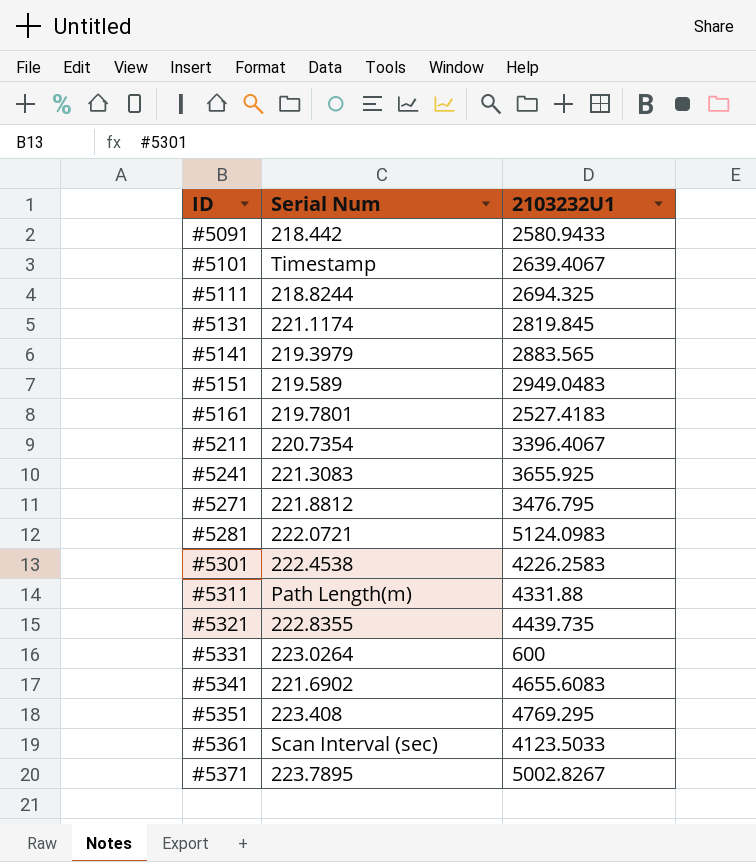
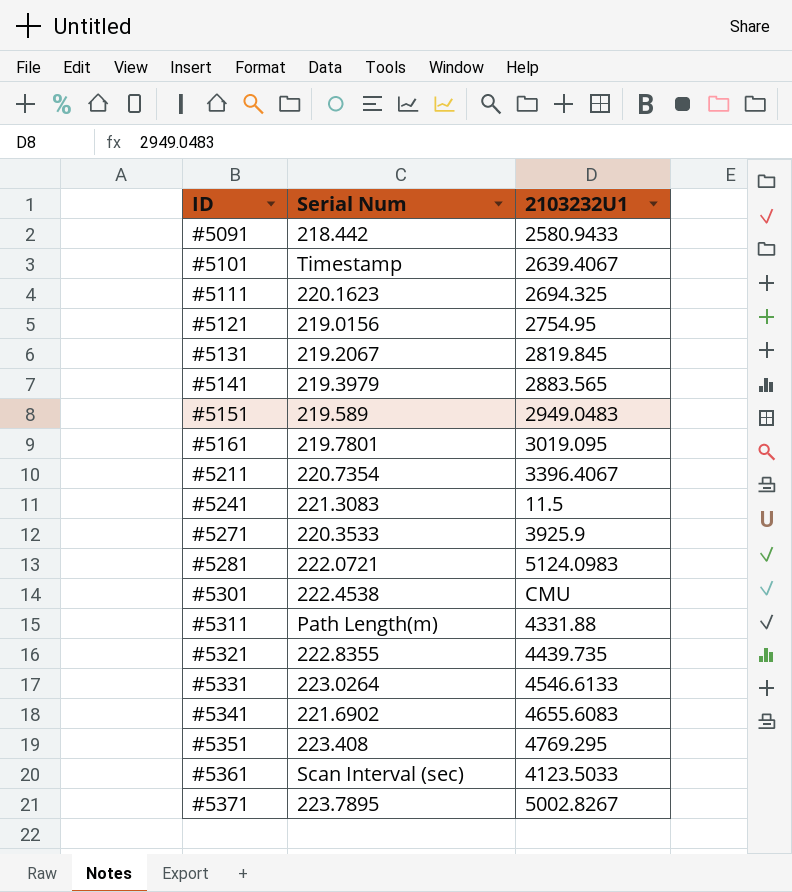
#5111 | Serial Num: 218.8244 -> 220.1623
row #5121: none -> 219.0156 | 2754.95
#5131 | Serial Num: 221.1174 -> 219.2067
#5161 | 2103232U1: 2527.4183 -> 3019.095
#5241 | 2103232U1: 3655.925 -> 11.5
#5271 | Serial Num: 221.8812 -> 220.3533
#5271 | 2103232U1: 3476.795 -> 3925.9
#5301 | 2103232U1: 4226.2583 -> CMU
#5331 | 2103232U1: 600 -> 4546.6133

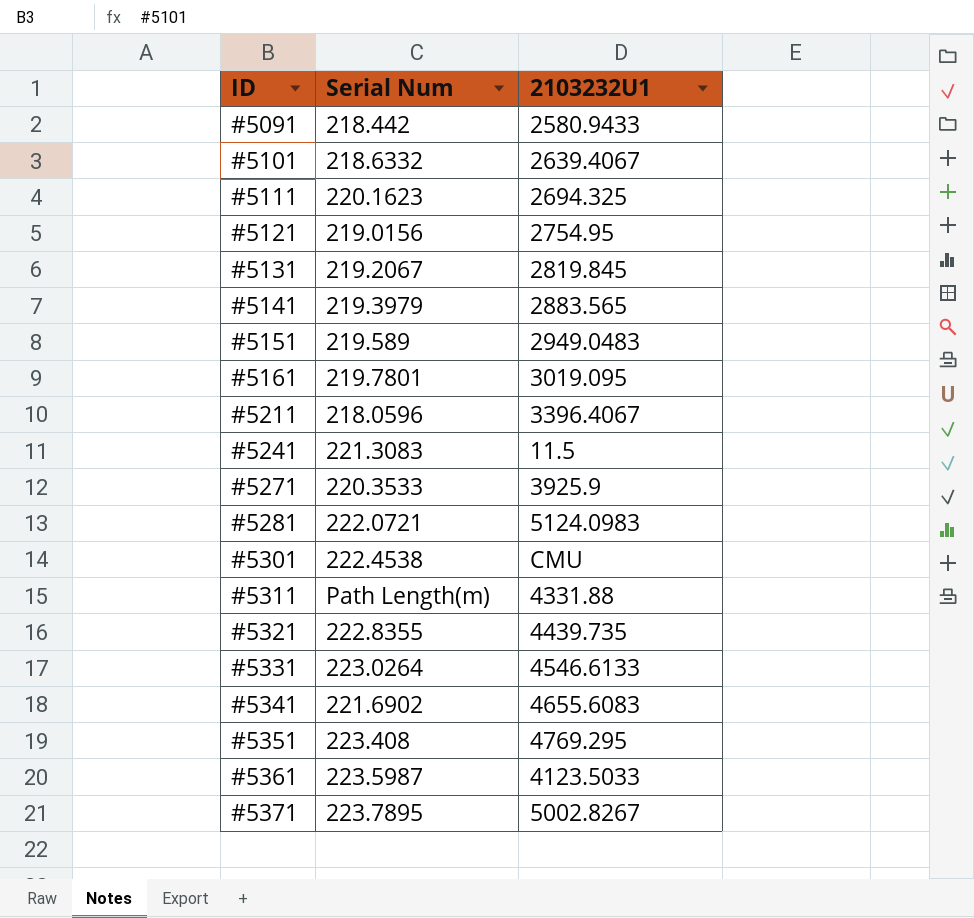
#5101 | Serial Num: Timestamp -> 218.6332
#5211 | Serial Num: 220.7354 -> 218.0596
#5361 | Serial Num: Scan Interval (sec) -> 223.5987

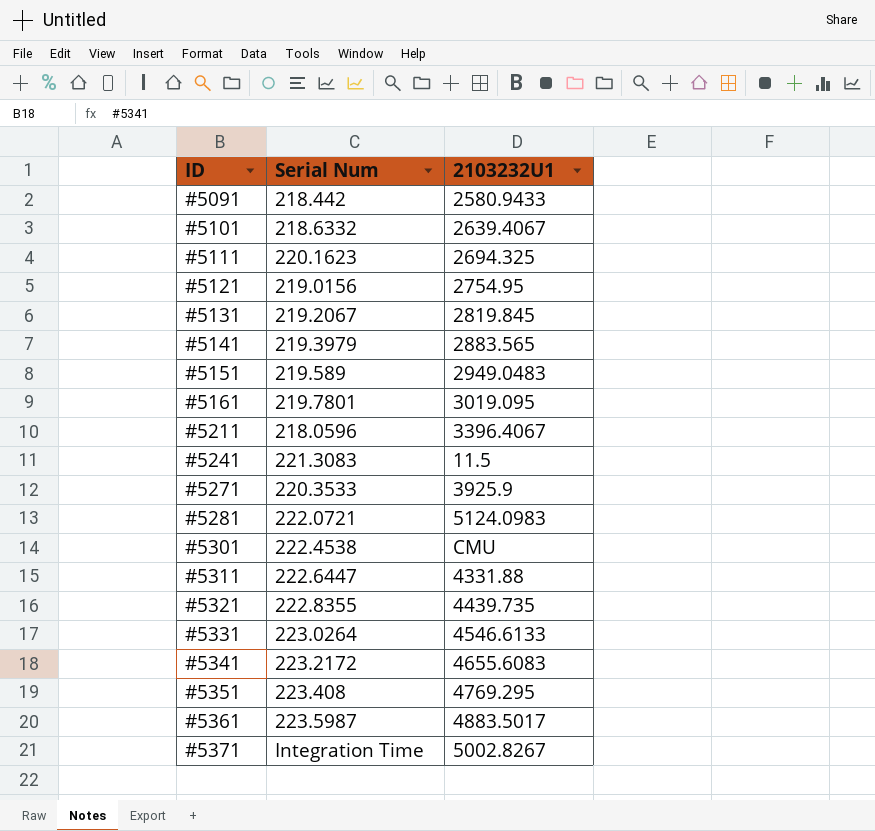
#5311 | Serial Num: Path Length(m) -> 222.6447
#5341 | Serial Num: 221.6902 -> 223.2172
#5361 | 2103232U1: 4123.5033 -> 4883.5017
#5371 | Serial Num: 223.7895 -> Integration Time

